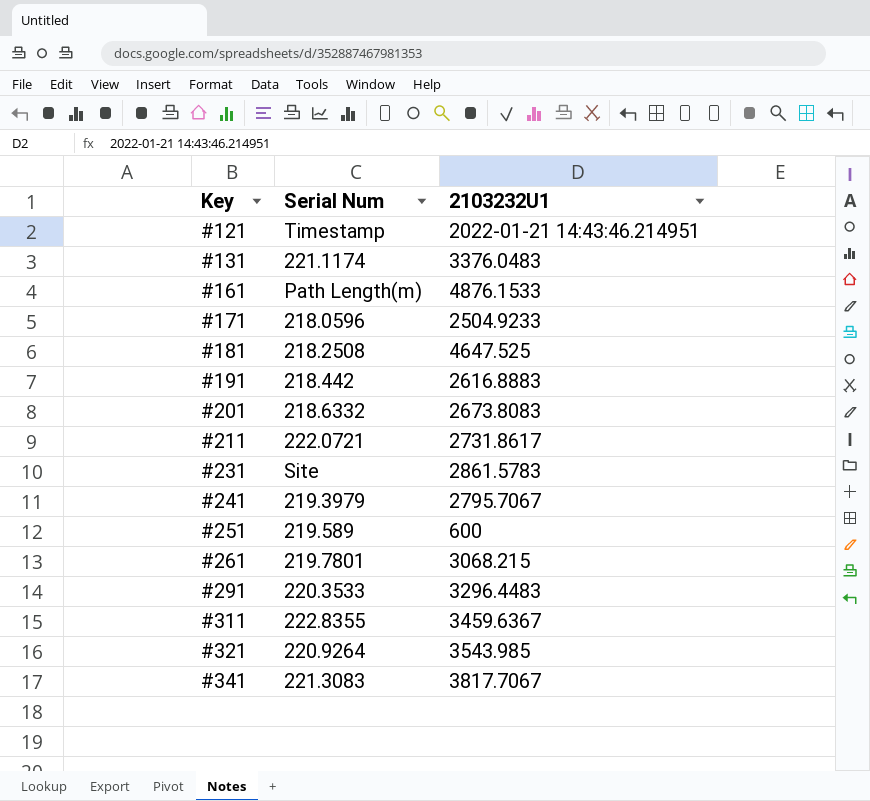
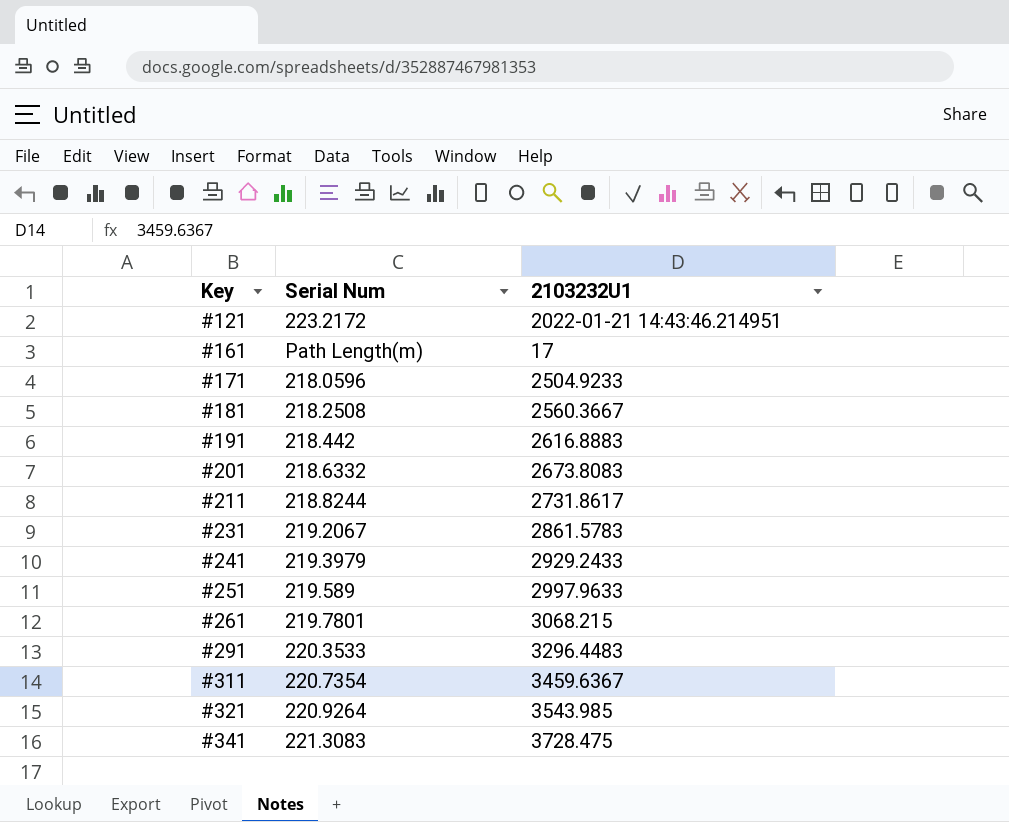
row #131: 221.1174 | 3376.0483 -> none
#121 | Serial Num: Timestamp -> 223.2172
#161 | 2103232U1: 4876.1533 -> 17
#181 | 2103232U1: 4647.525 -> 2560.3667
#211 | Serial Num: 222.0721 -> 218.8244
#231 | Serial Num: Site -> 219.2067
#241 | 2103232U1: 2795.7067 -> 2929.2433
#251 | 2103232U1: 600 -> 2997.9633
#311 | Serial Num: 222.8355 -> 220.7354
#341 | 2103232U1: 3817.7067 -> 3728.475

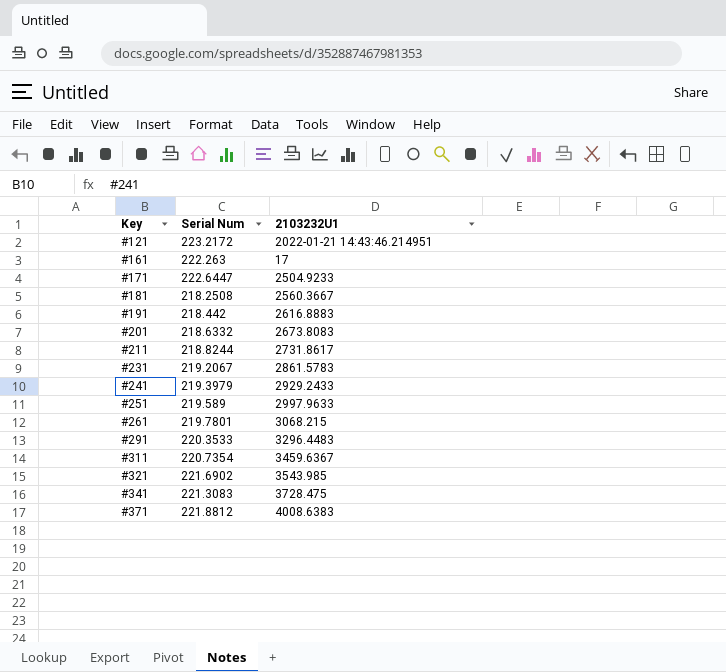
#161 | Serial Num: Path Length(m) -> 222.263
#171 | Serial Num: 218.0596 -> 222.6447
#321 | Serial Num: 220.9264 -> 221.6902
row #371: none -> 221.8812 | 4008.6383

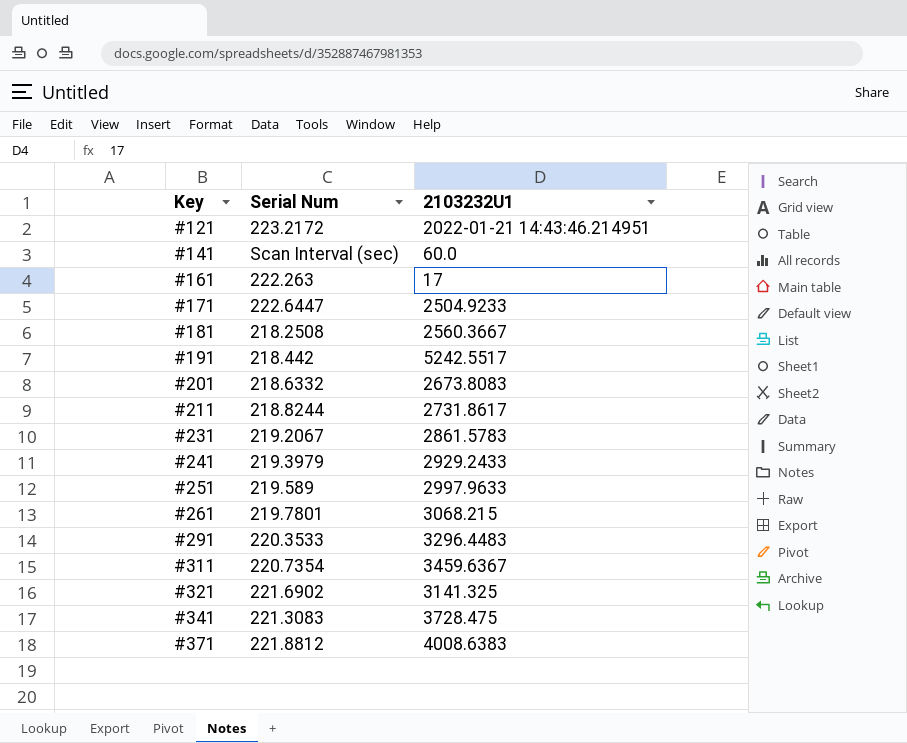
row #141: none -> Scan Interval (sec) | 60.0
#191 | 2103232U1: 2616.8883 -> 5242.5517
#321 | 2103232U1: 3543.985 -> 3141.325

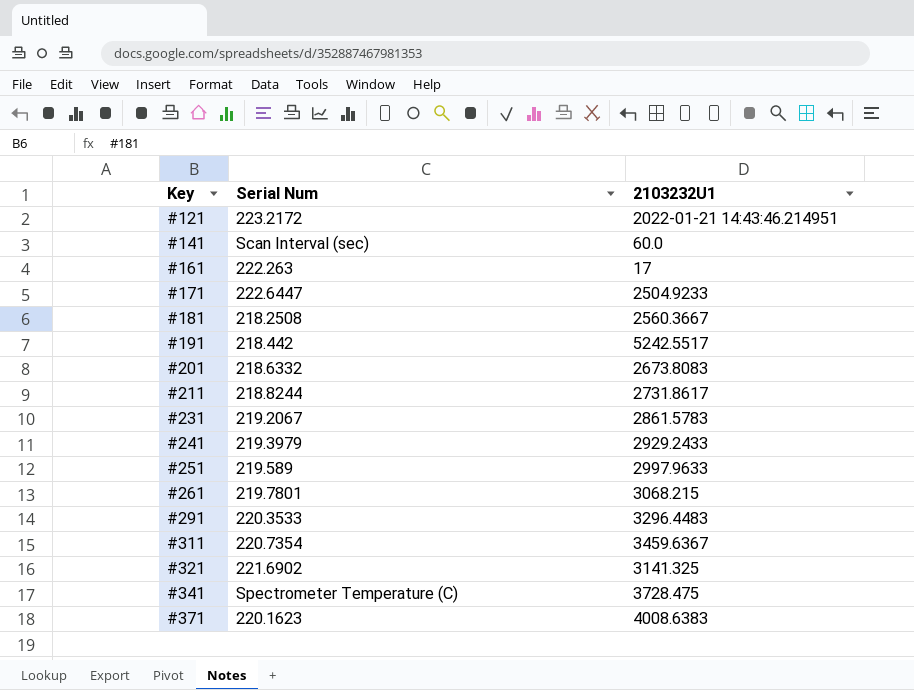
#341 | Serial Num: 221.3083 -> Spectrometer Temperature (C)
#371 | Serial Num: 221.8812 -> 220.1623

